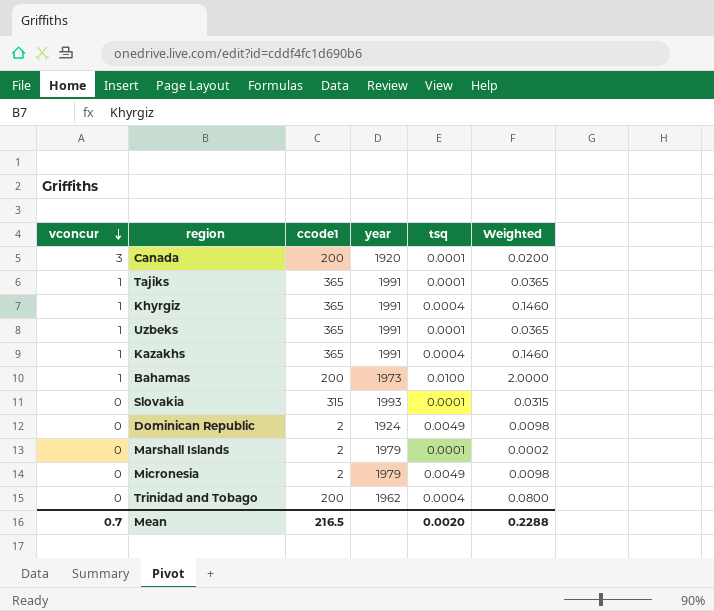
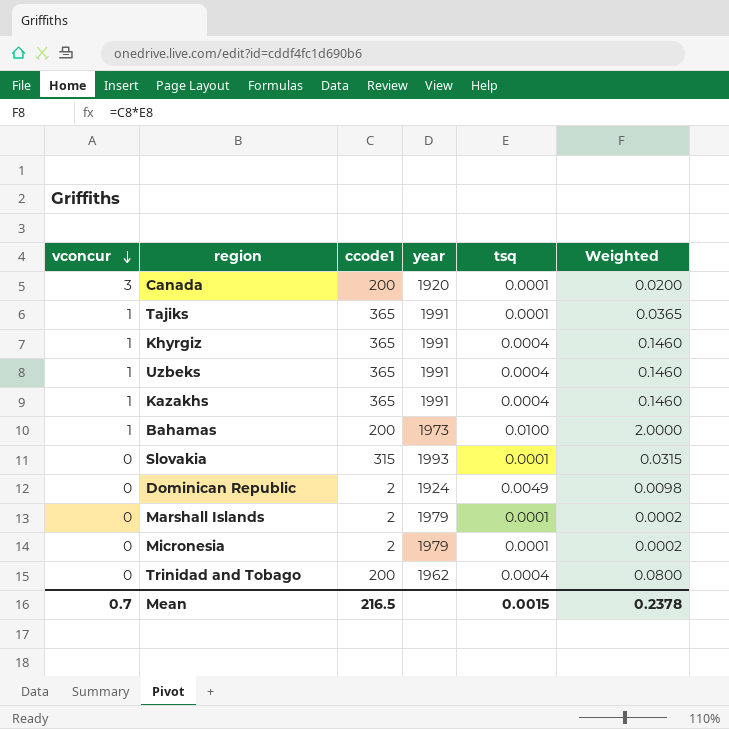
Uzbeks | tsq: 0.0001 -> 0.0004
Uzbeks | Weighted: 0.0365 -> 0.1460
Micronesia | tsq: 0.0049 -> 0.0001
Micronesia | Weighted: 0.0098 -> 0.0002
Mean | tsq: 0.0020 -> 0.0015
Mean | Weighted: 0.2288 -> 0.2378

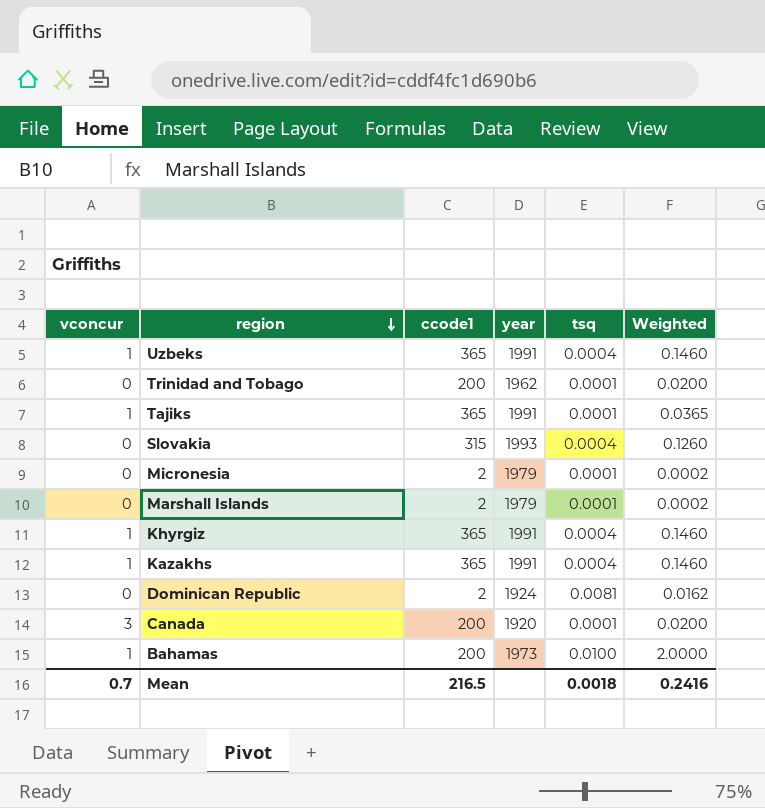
row order: vconcur descending -> region descending
Trinidad and Tobago | tsq: 0.0004 -> 0.0001
Trinidad and Tobago | Weighted: 0.0800 -> 0.0200
Slovakia | tsq: 0.0001 -> 0.0004
Slovakia | Weighted: 0.0315 -> 0.1260
Dominican Republic | tsq: 0.0049 -> 0.0081
Dominican Republic | Weighted: 0.0098 -> 0.0162
Mean | tsq: 0.0015 -> 0.0018
Mean | Weighted: 0.2378 -> 0.2416

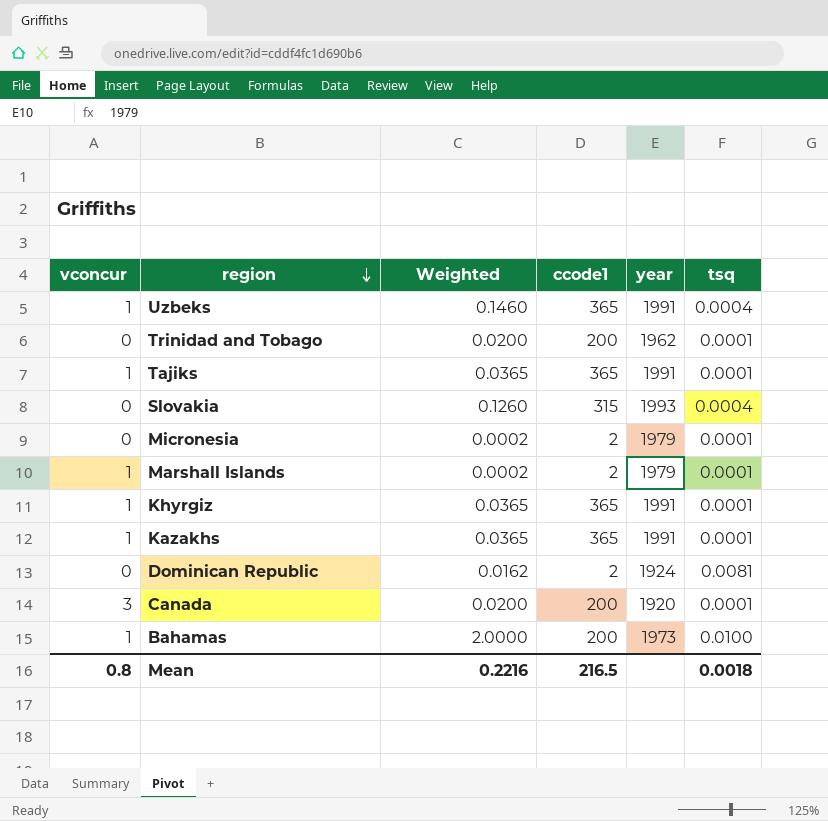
column Weighted | position: 6 -> 3
Marshall Islands | vconcur: 0 -> 1
Khyrgiz | Weighted: 0.1460 -> 0.0365
Khyrgiz | tsq: 0.0004 -> 0.0001
Kazakhs | Weighted: 0.1460 -> 0.0365
Kazakhs | tsq: 0.0004 -> 0.0001
Mean | vconcur: 0.7 -> 0.8
Mean | Weighted: 0.2416 -> 0.2216

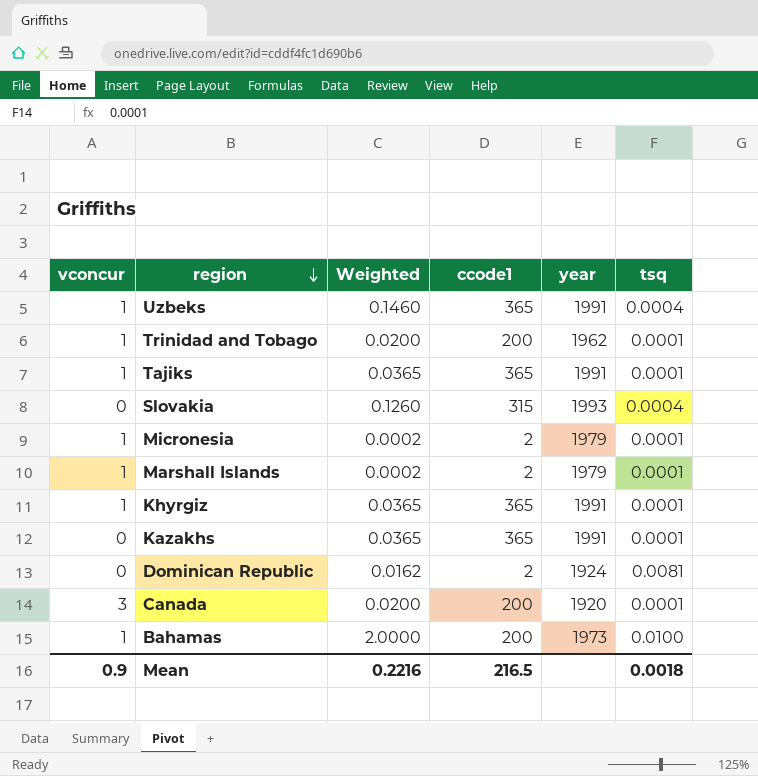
Trinidad and Tobago | vconcur: 0 -> 1
Micronesia | vconcur: 0 -> 1
Kazakhs | vconcur: 1 -> 0
Mean | vconcur: 0.8 -> 0.9

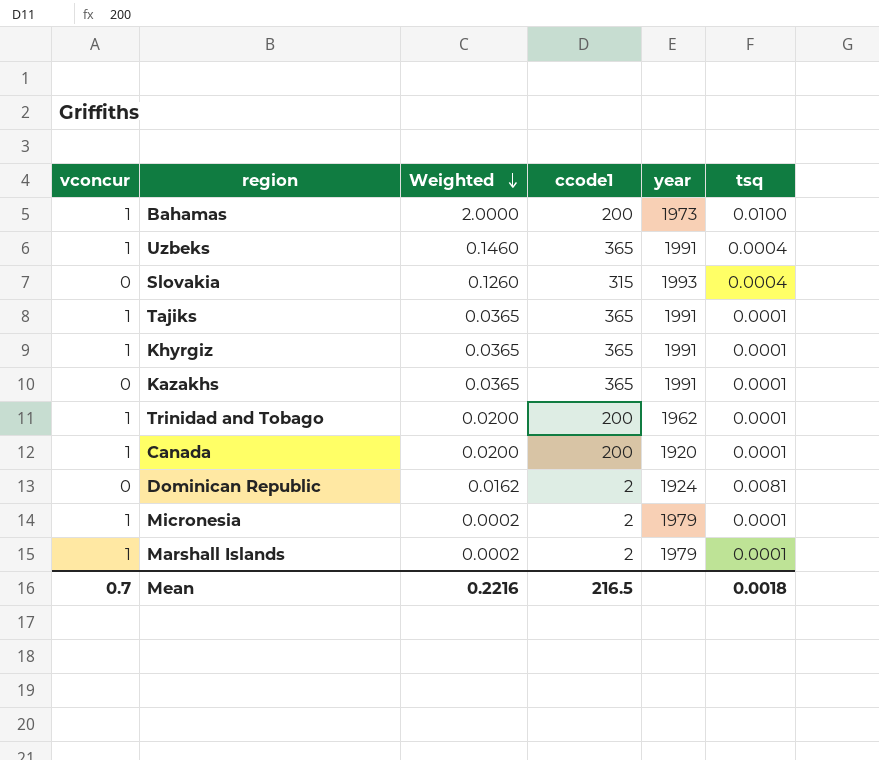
row order: region descending -> Weighted descending
Canada | vconcur: 3 -> 1
Mean | vconcur: 0.9 -> 0.7

